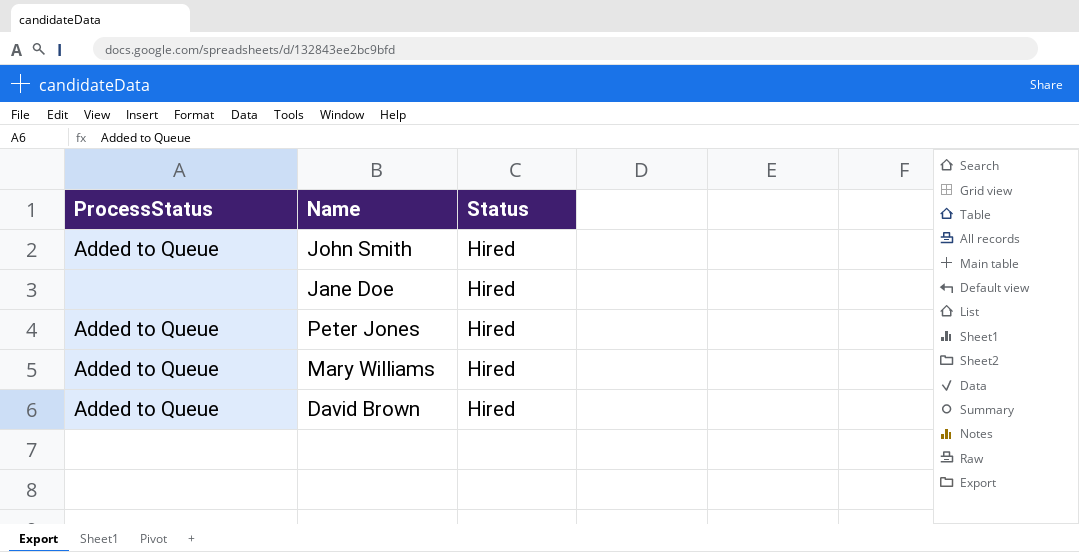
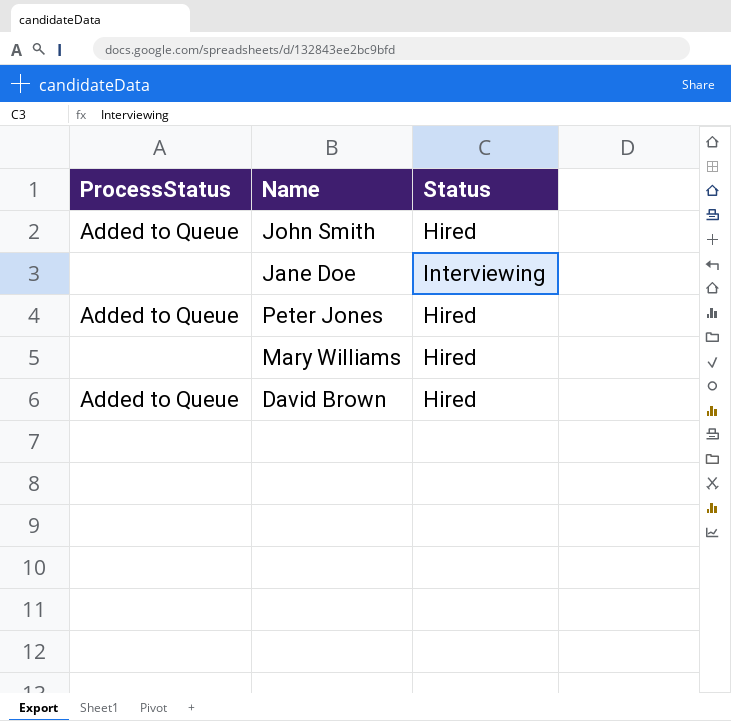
Jane Doe | Status: Hired -> Interviewing
Mary Williams | ProcessStatus: Added to Queue -> none

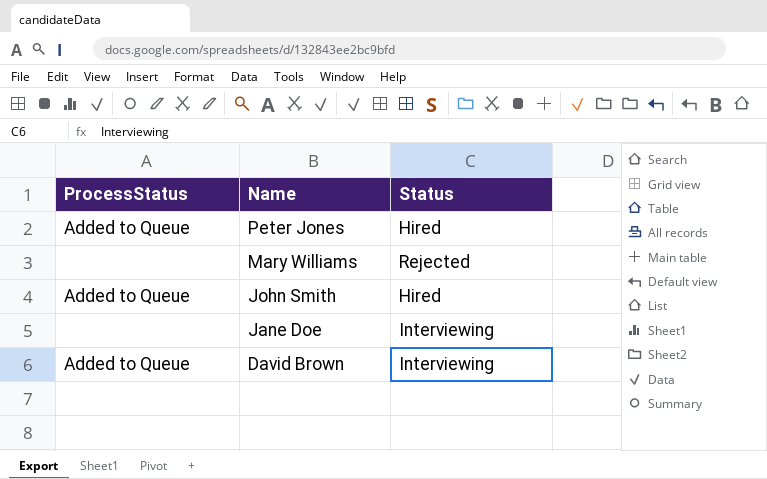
row order: none -> Name descending
Mary Williams | Status: Hired -> Rejected
David Brown | Status: Hired -> Interviewing

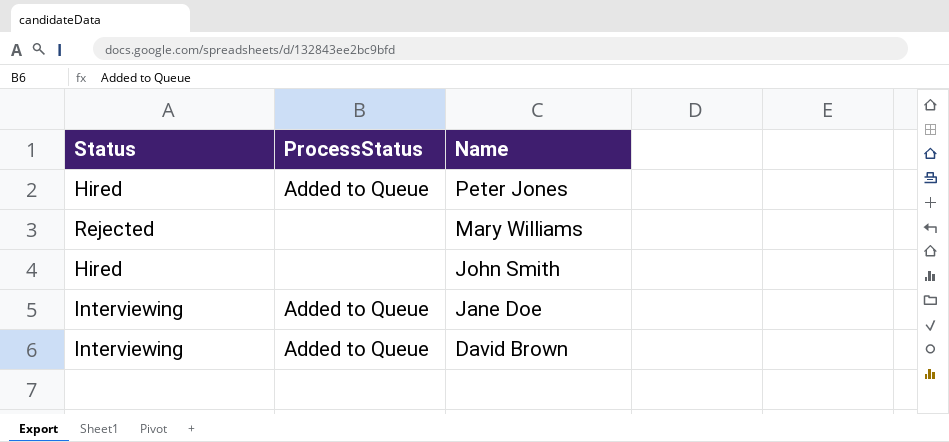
column Status | position: 3 -> 1
John Smith | ProcessStatus: Added to Queue -> none
Jane Doe | ProcessStatus: none -> Added to Queue

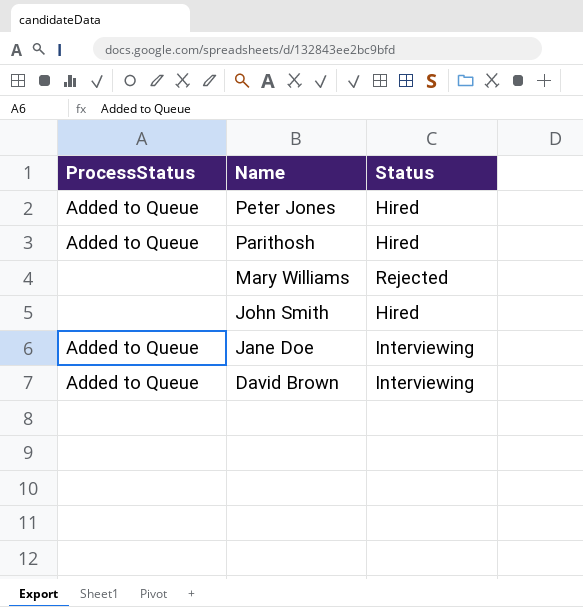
column Status | position: 1 -> 3
row Parithosh: none -> Added to Queue | Hired

